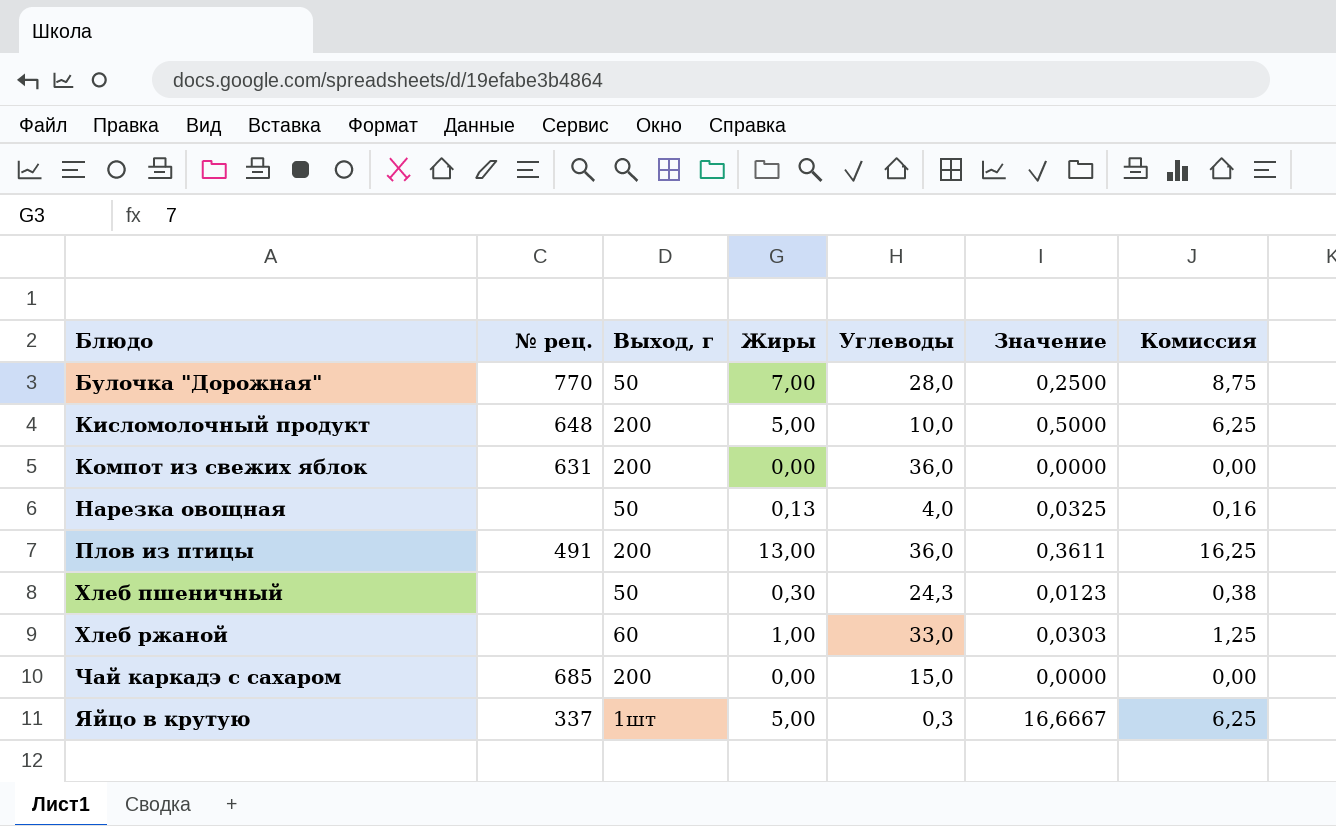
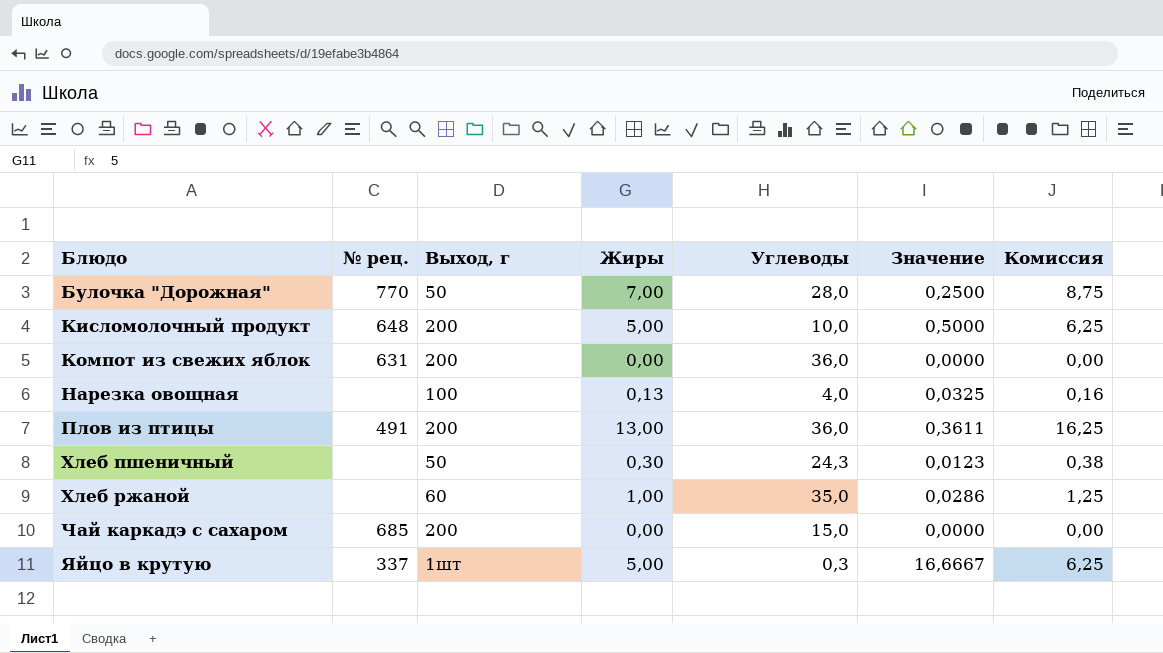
Нарезка овощная | Выход, г: 50 -> 100
Хлеб ржаной | Углеводы: 33,0 -> 35,0
Хлеб ржаной | Значение: 0,0303 -> 0,0286

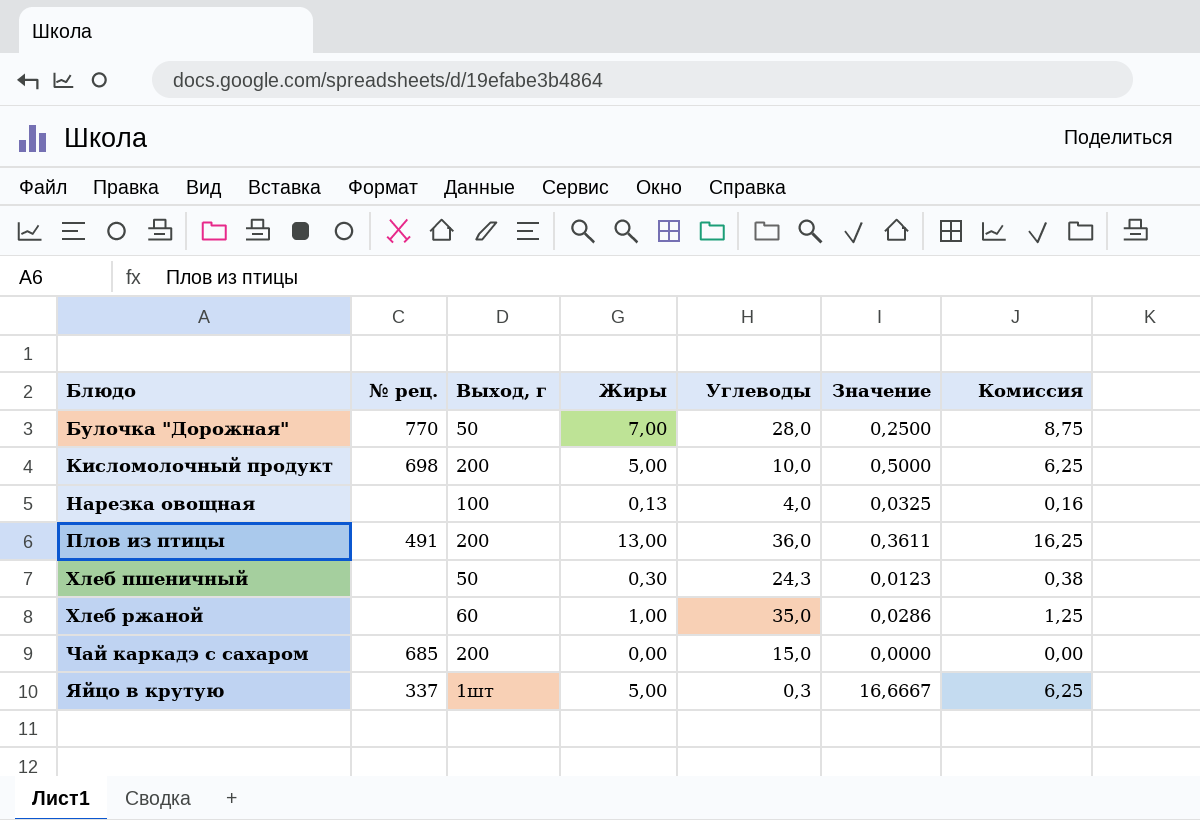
row Компот из свежих яблок: 631 | 200 | 0,00 | 36,0 | 0,0000 | 0,00 -> none
Кисломолочный продукт | № рец.: 648 -> 698

